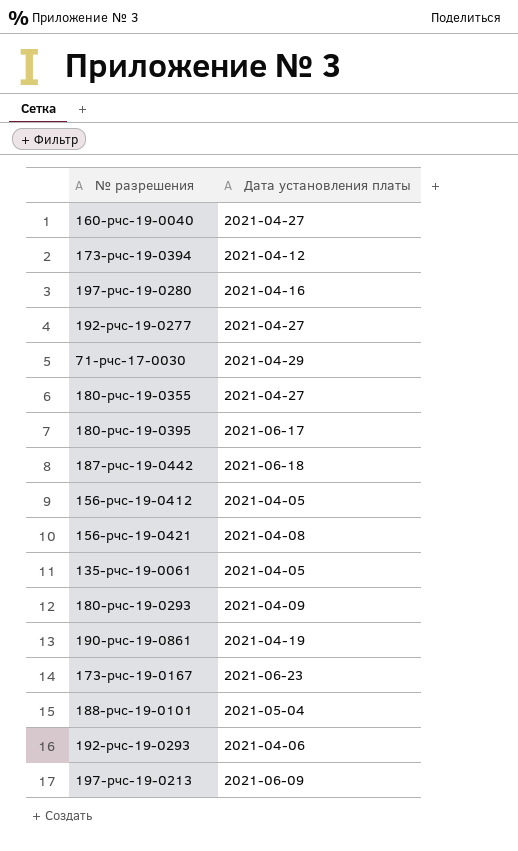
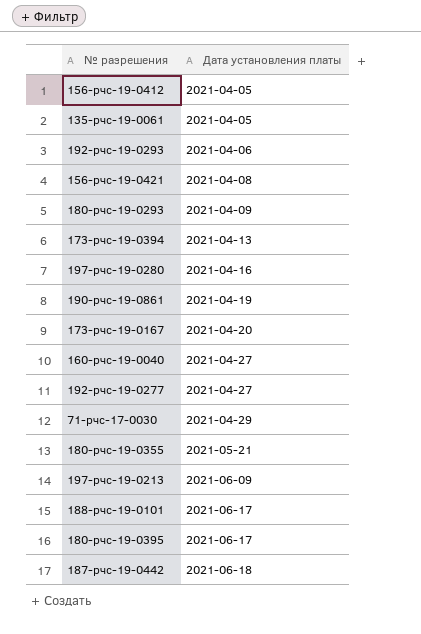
row order: none -> Дата установления платы ascending
173-рчс-19-0394 | Дата установления платы: 2021-04-12 -> 2021-04-13
173-рчс-19-0167 | Дата установления платы: 2021-06-23 -> 2021-04-20
180-рчс-19-0355 | Дата установления платы: 2021-04-27 -> 2021-05-21
188-рчс-19-0101 | Дата установления платы: 2021-05-04 -> 2021-06-17

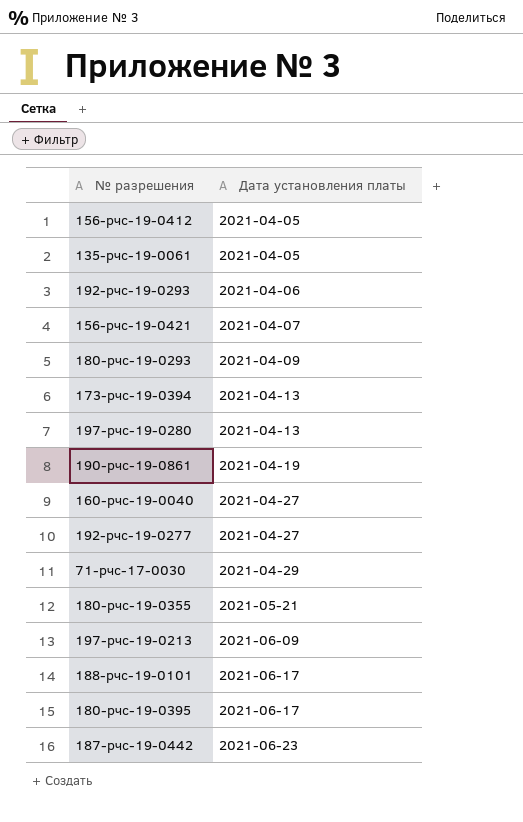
row 173-рчс-19-0167: 2021-04-20 -> none
156-рчс-19-0421 | Дата установления платы: 2021-04-08 -> 2021-04-07
197-рчс-19-0280 | Дата установления платы: 2021-04-16 -> 2021-04-13
187-рчс-19-0442 | Дата установления платы: 2021-06-18 -> 2021-06-23

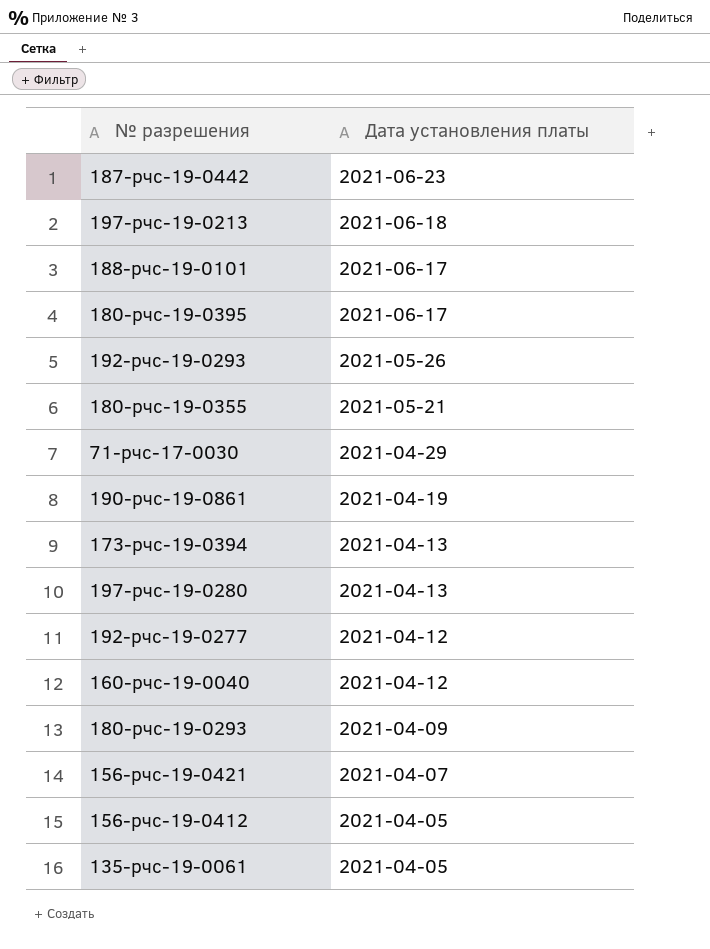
row order: Дата установления платы ascending -> Дата установления платы descending
197-рчс-19-0213 | Дата установления платы: 2021-06-09 -> 2021-06-18
192-рчс-19-0293 | Дата установления платы: 2021-04-06 -> 2021-05-26
192-рчс-19-0277 | Дата установления платы: 2021-04-27 -> 2021-04-12
160-рчс-19-0040 | Дата установления платы: 2021-04-27 -> 2021-04-12

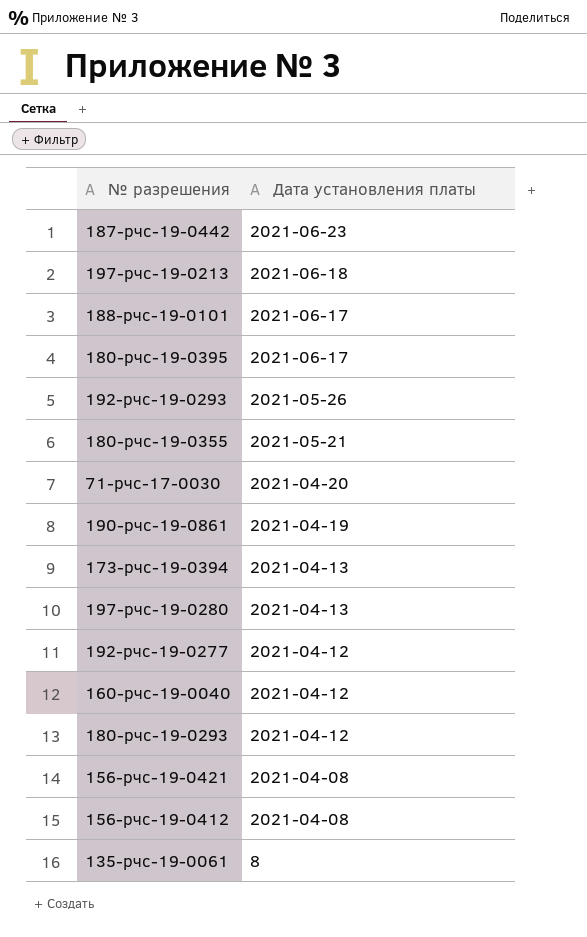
71-рчс-17-0030 | Дата установления платы: 2021-04-29 -> 2021-04-20
180-рчс-19-0293 | Дата установления платы: 2021-04-09 -> 2021-04-12
156-рчс-19-0421 | Дата установления платы: 2021-04-07 -> 2021-04-08
156-рчс-19-0412 | Дата установления платы: 2021-04-05 -> 2021-04-08
135-рчс-19-0061 | Дата установления платы: 2021-04-05 -> 8

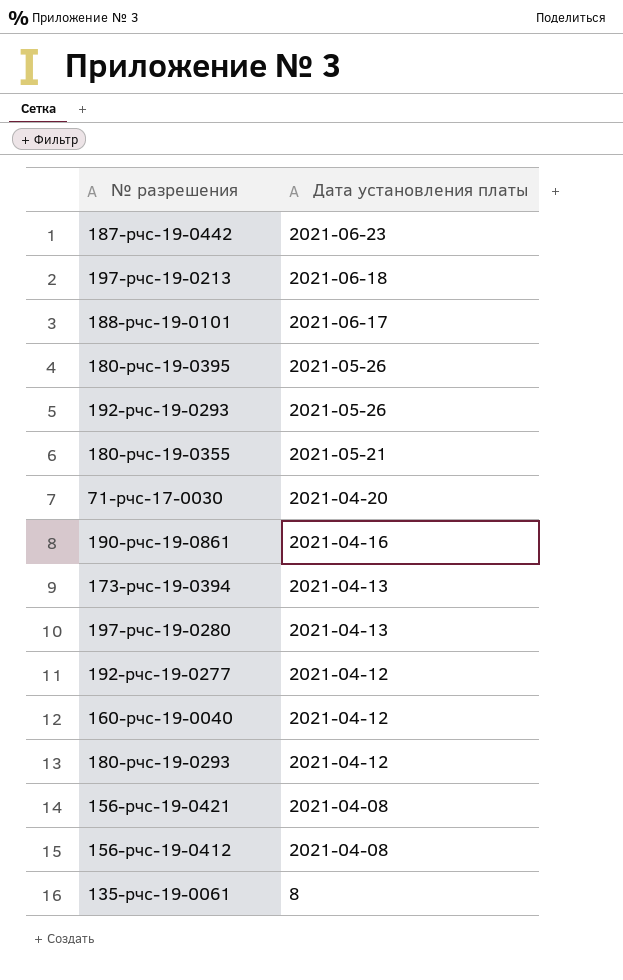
180-рчс-19-0395 | Дата установления платы: 2021-06-17 -> 2021-05-26
190-рчс-19-0861 | Дата установления платы: 2021-04-19 -> 2021-04-16

